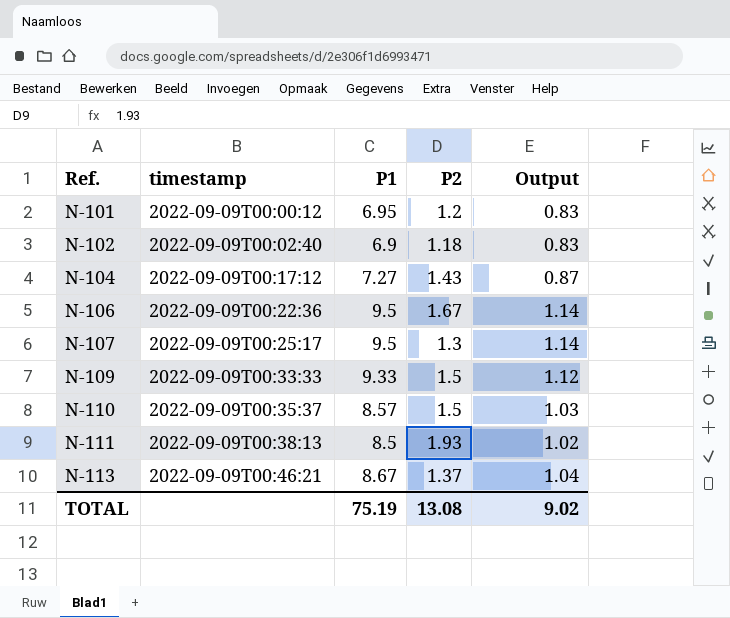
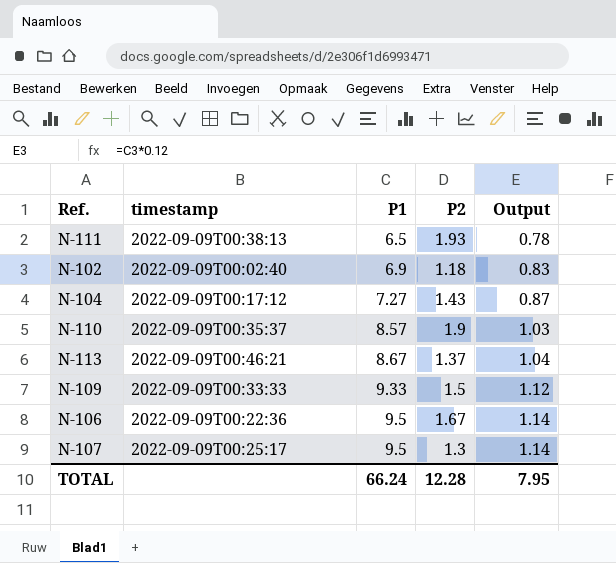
row order: Ref. ascending -> P1 ascending
row N-101: 2022-09-09T00:00:12 | 6.95 | 1.2 | 0.83 -> none
N-111 | P1: 8.5 -> 6.5
N-111 | Output: 1.02 -> 0.78
N-110 | P2: 1.5 -> 1.9
TOTAL | P1: 75.19 -> 66.24
TOTAL | P2: 13.08 -> 12.28
TOTAL | Output: 9.02 -> 7.95

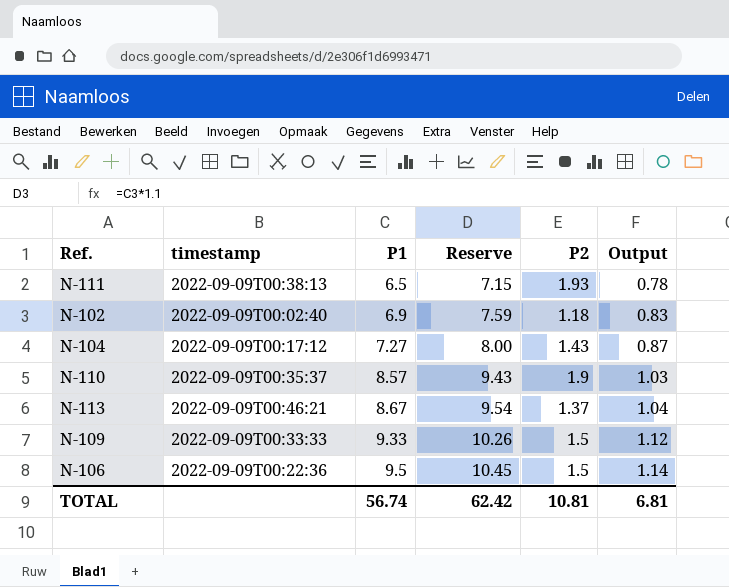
column Reserve | formula: none -> [P1] * 1.1
row N-107: 2022-09-09T00:25:17 | 9.5 | 1.3 | 1.14 -> none
N-106 | P2: 1.67 -> 1.5
TOTAL | P1: 66.24 -> 56.74
TOTAL | P2: 12.28 -> 10.81
TOTAL | Output: 7.95 -> 6.81

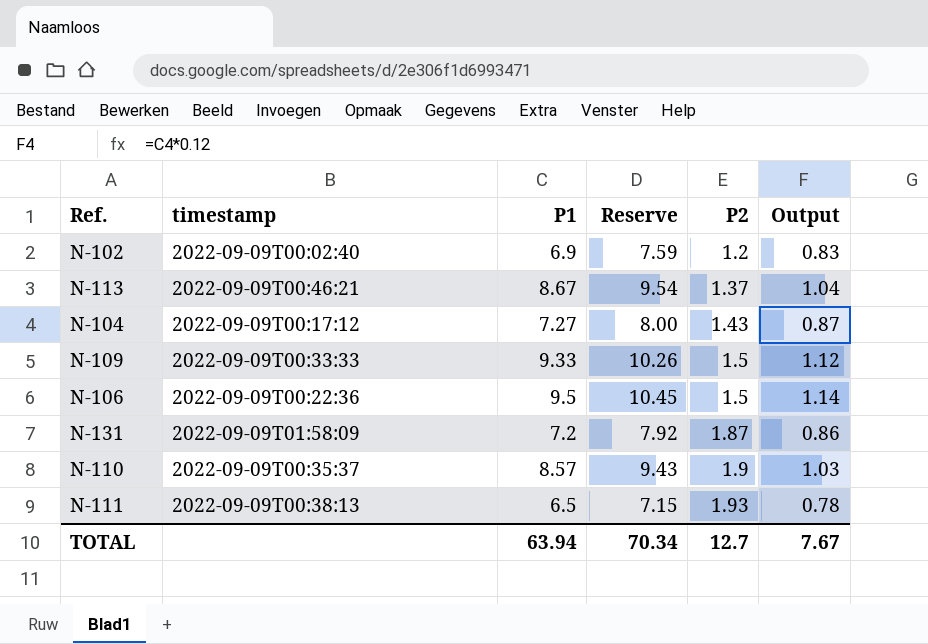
row order: P1 ascending -> P2 ascending
N-102 | P2: 1.18 -> 1.2
row N-131: none -> 2022-09-09T01:58:09 | 7.2 | 7.92 | 1.87 | 0.86
TOTAL | P1: 56.74 -> 63.94
TOTAL | Reserve: 62.42 -> 70.34
TOTAL | P2: 10.81 -> 12.7
TOTAL | Output: 6.81 -> 7.67

